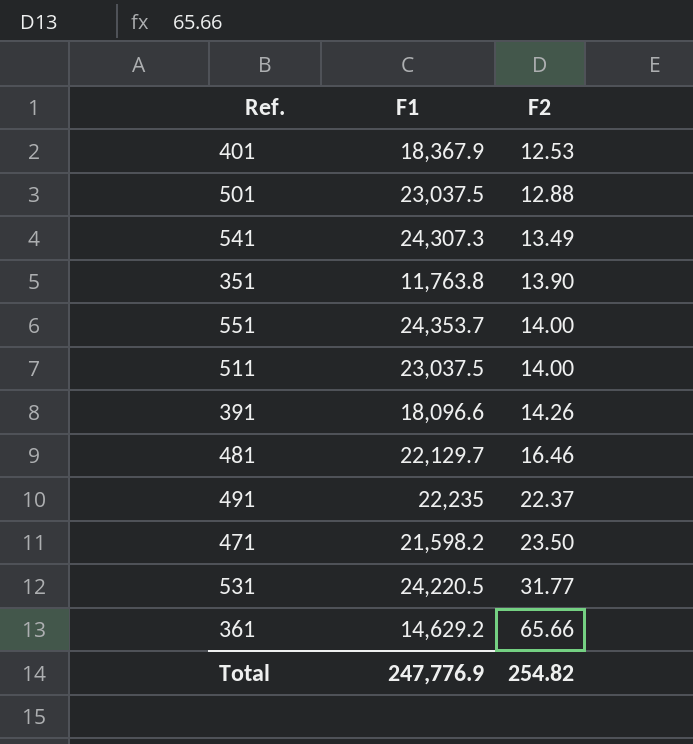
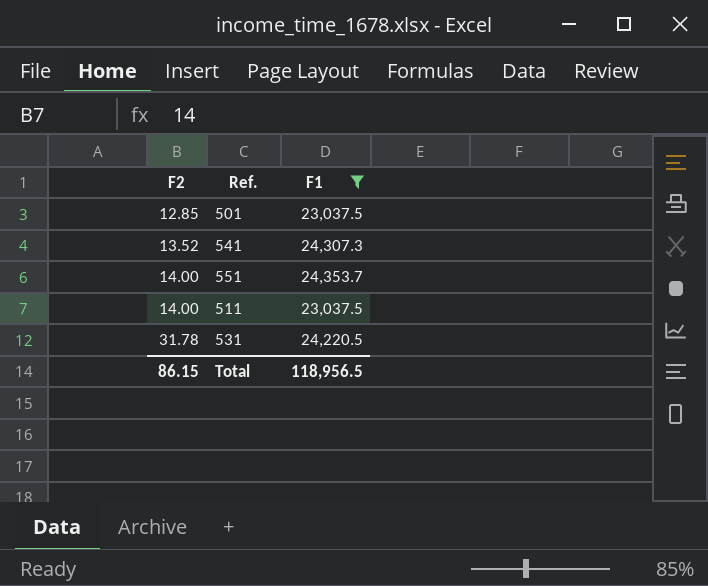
filter: none -> F1 >= 23,037.5
column F2 | position: 3 -> 1
501 | F2: 12.88 -> 12.85
541 | F2: 13.49 -> 13.52
531 | F2: 31.77 -> 31.78
Total | F2: 254.82 -> 86.15
Total | F1: 247,776.9 -> 118,956.5

